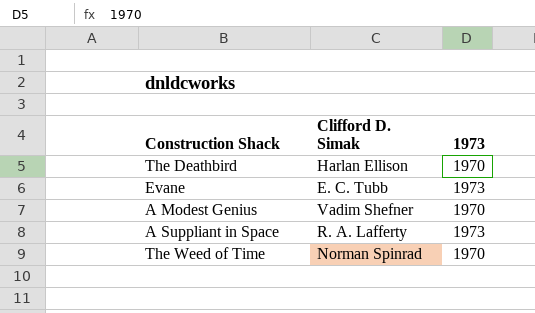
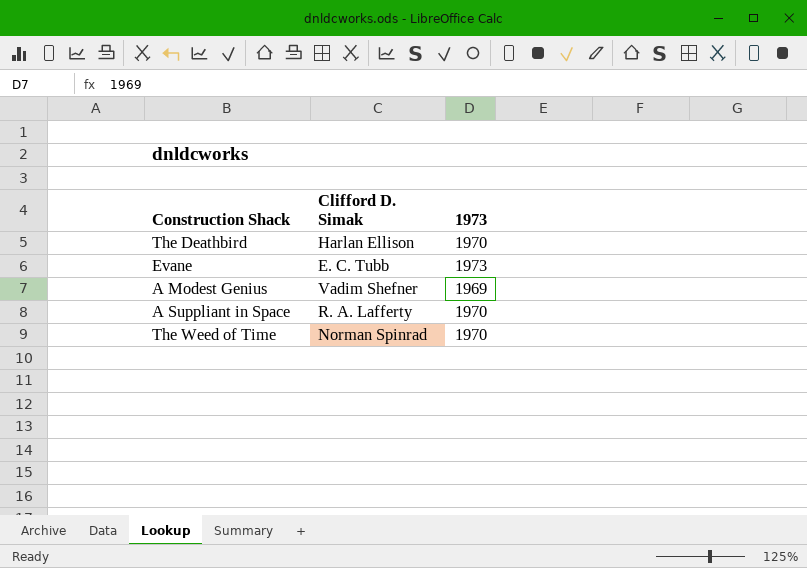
A Modest Genius | 1973: 1970 -> 1969
A Suppliant in Space | 1973: 1973 -> 1970

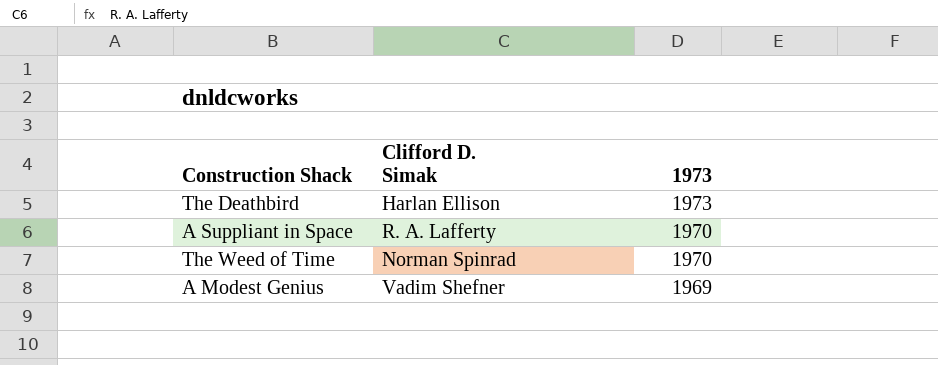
row order: none -> 1973 descending
row Evane: E. C. Tubb | 1973 -> none
The Deathbird | 1973: 1970 -> 1973

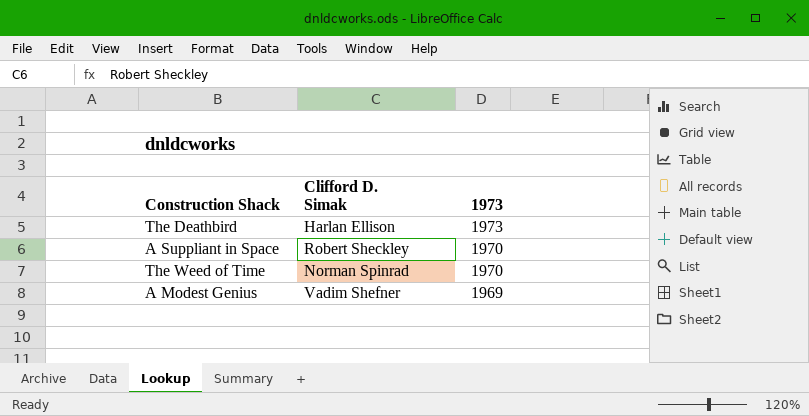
A Suppliant in Space | Clifford D. Simak: R. A. Lafferty -> Robert Sheckley

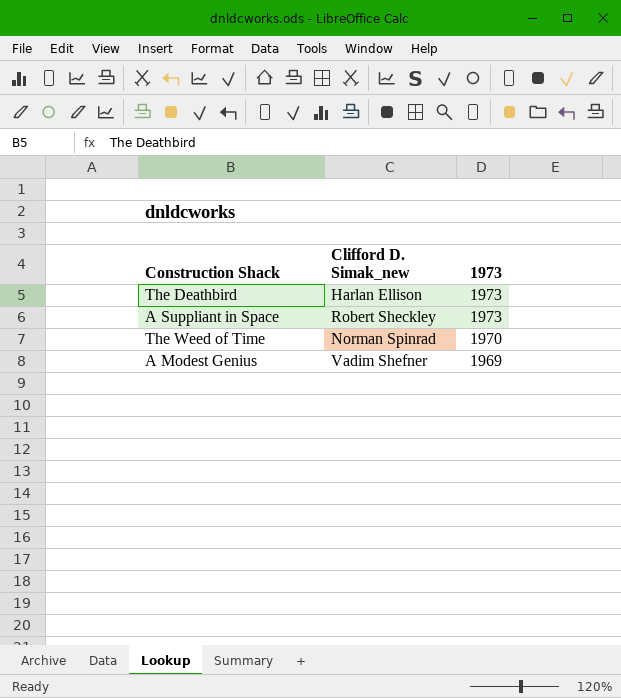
column name: Clifford D. Simak -> Clifford D. Simak_new
A Suppliant in Space | 1973: 1970 -> 1973

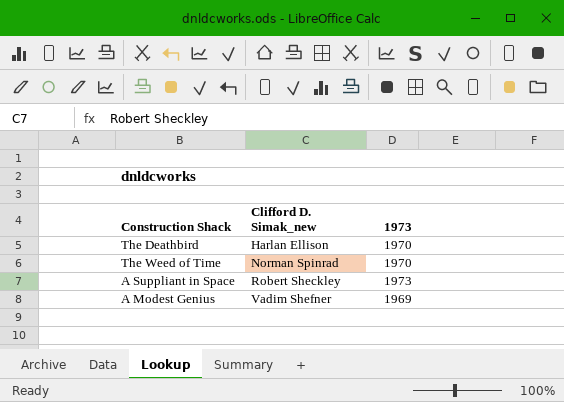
row order: 1973 descending -> Clifford D. Simak_new ascending
The Deathbird | 1973: 1973 -> 1970

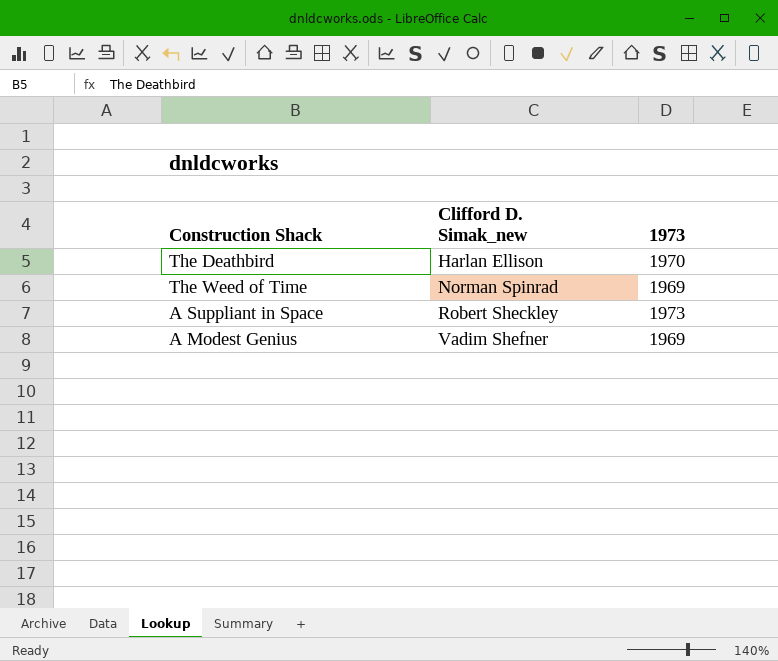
The Weed of Time | 1973: 1970 -> 1969

